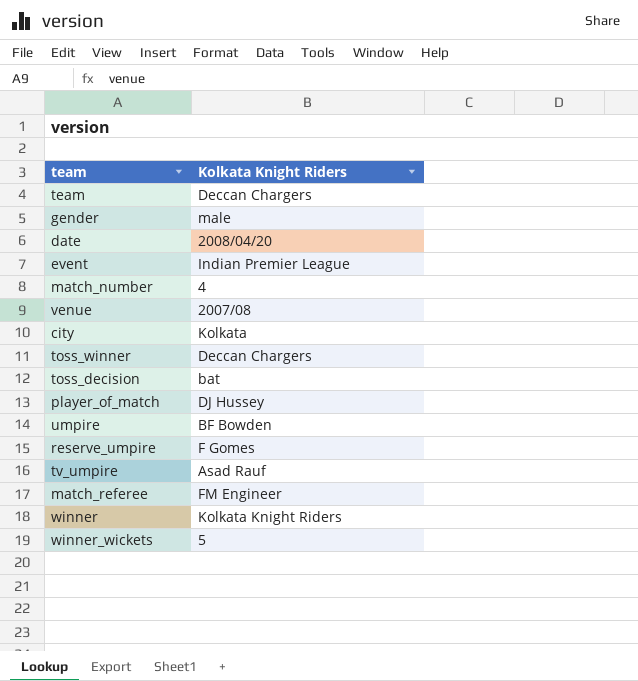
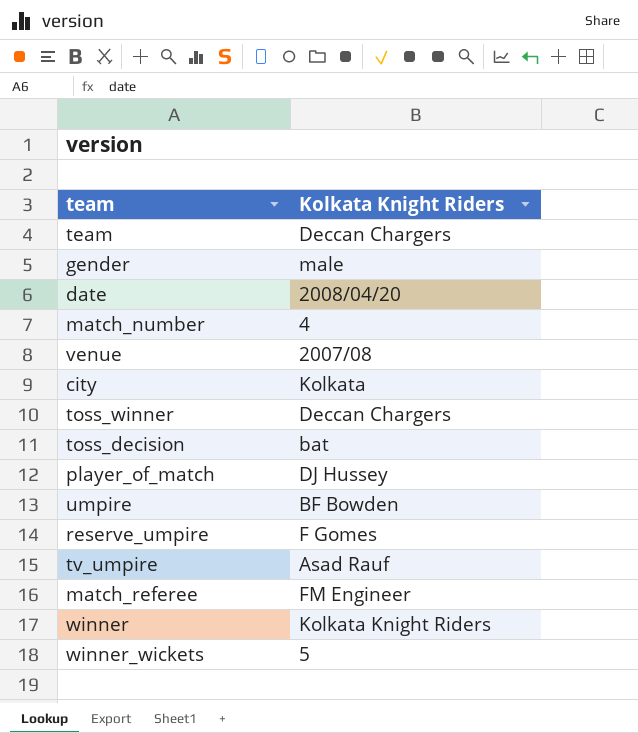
row event: Indian Premier League -> none

